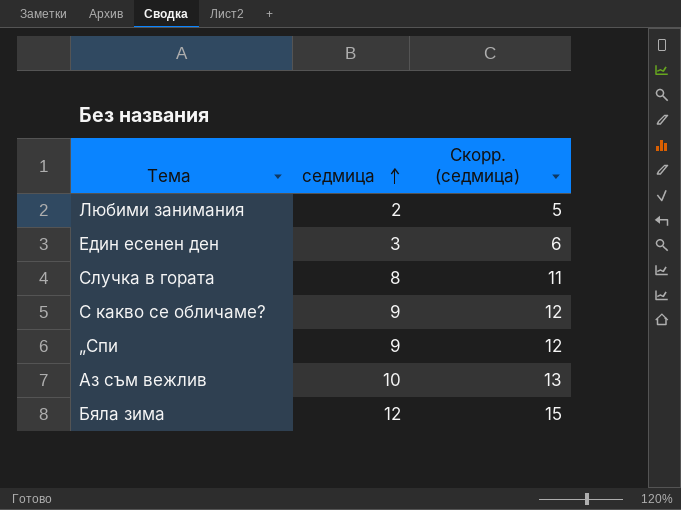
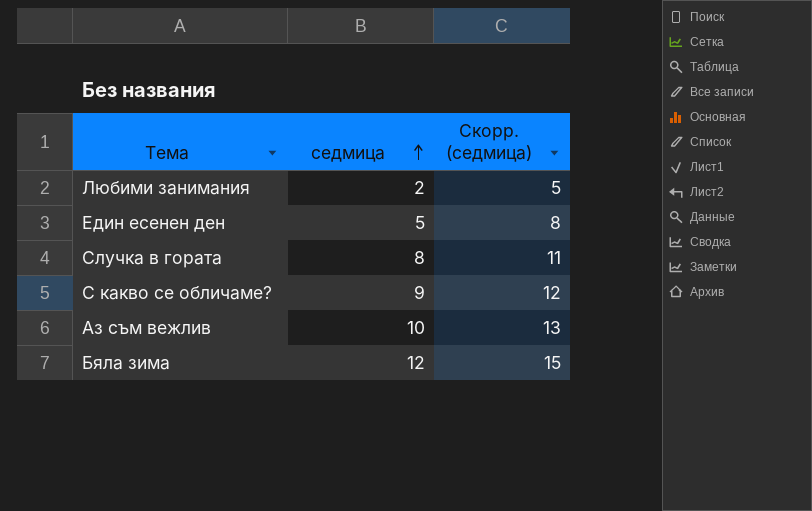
row „Спи: 9 | 12 -> none
Един есенен ден | седмица: 3 -> 5
Един есенен ден | Скорр. (седмица): 6 -> 8

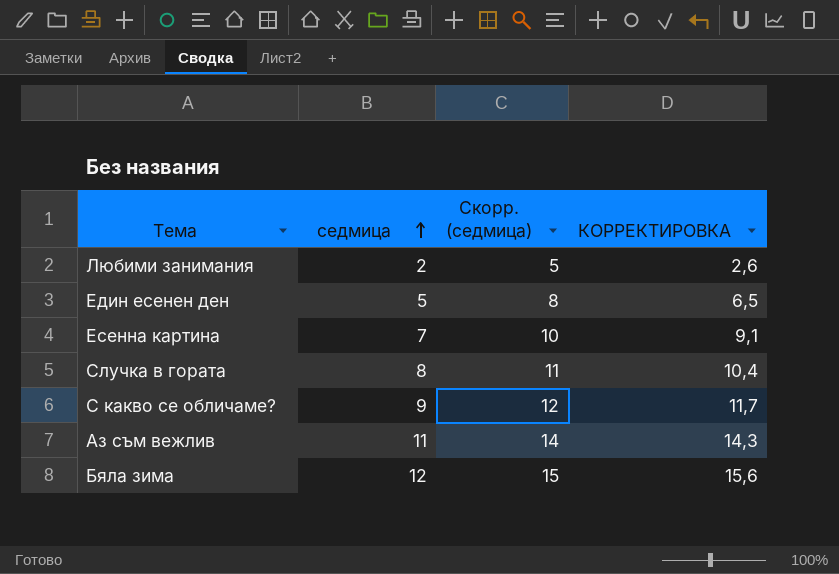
column КОРРЕКТИРОВКА | formula: none -> [седмица] * 1,3
row Есенна картина: none -> 7 | 10 | 9,1
Аз съм вежлив | седмица: 10 -> 11
Аз съм вежлив | Скорр. (седмица): 13 -> 14

